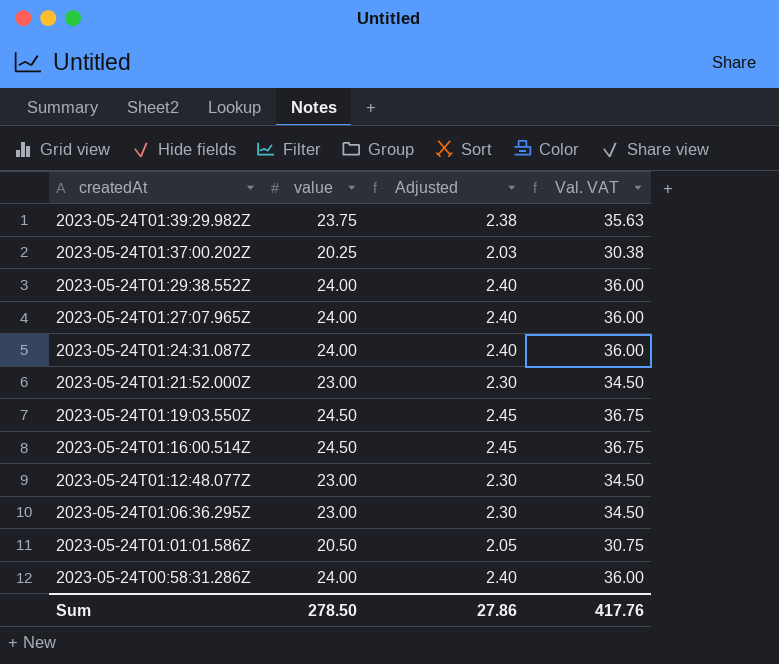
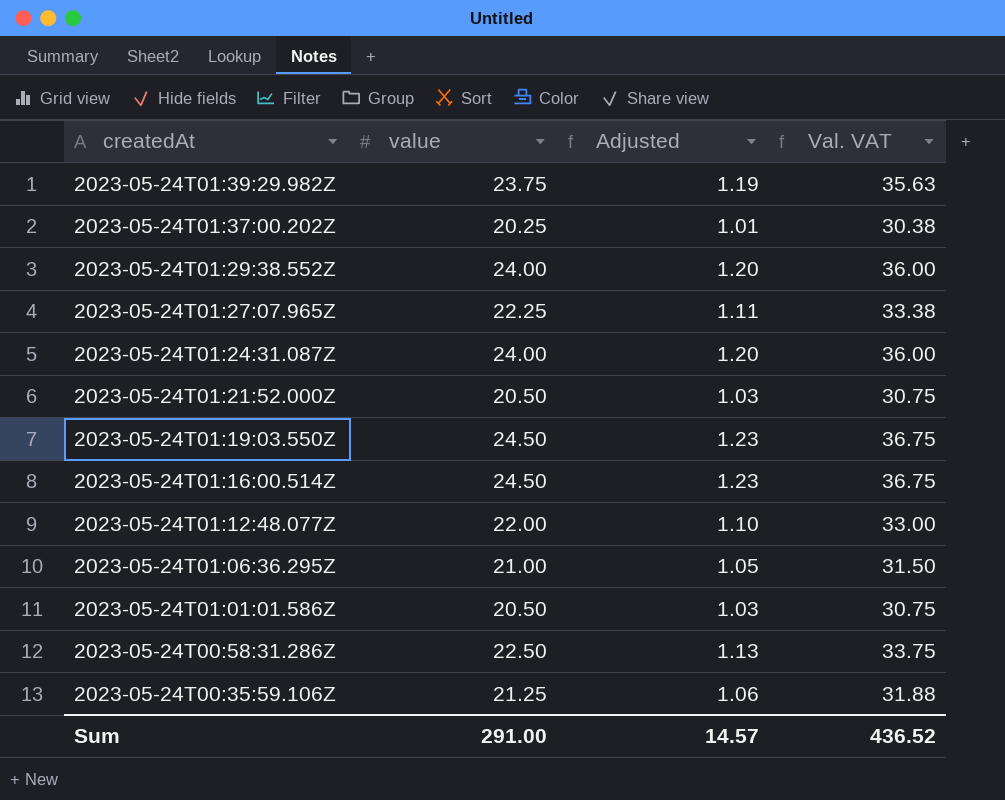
column Adjusted | formula: [value] * 0.1 -> [value] * 0.05
2023-05-24T01:27:07.965Z | value: 24.00 -> 22.25
2023-05-24T01:27:07.965Z | Val. VAT: 36.00 -> 33.38
2023-05-24T01:21:52.000Z | value: 23.00 -> 20.50
2023-05-24T01:21:52.000Z | Val. VAT: 34.50 -> 30.75
2023-05-24T01:12:48.077Z | value: 23.00 -> 22.00
2023-05-24T01:12:48.077Z | Val. VAT: 34.50 -> 33.00
2023-05-24T01:06:36.295Z | value: 23.00 -> 21.00
2023-05-24T01:06:36.295Z | Val. VAT: 34.50 -> 31.50
2023-05-24T00:58:31.286Z | value: 24.00 -> 22.50
2023-05-24T00:58:31.286Z | Val. VAT: 36.00 -> 33.75
row 2023-05-24T00:35:59.106Z: none -> 21.25 | 1.06 | 31.88
Sum | value: 278.50 -> 291.00
Sum | Adjusted: 27.86 -> 14.57
Sum | Val. VAT: 417.76 -> 436.52

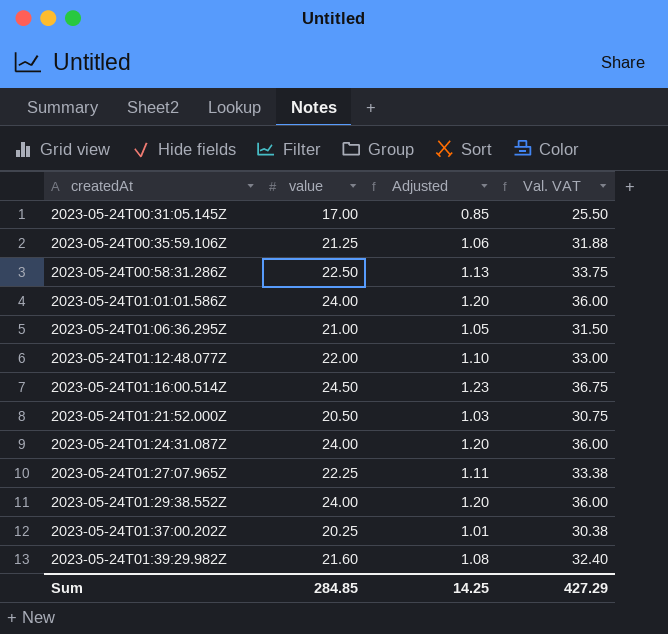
row order: createdAt descending -> createdAt ascending
row 2023-05-24T01:19:03.550Z: 24.50 | 1.23 | 36.75 -> none
row 2023-05-24T00:31:05.145Z: none -> 17.00 | 0.85 | 25.50
2023-05-24T01:01:01.586Z | value: 20.50 -> 24.00
2023-05-24T01:01:01.586Z | Adjusted: 1.03 -> 1.20
2023-05-24T01:01:01.586Z | Val. VAT: 30.75 -> 36.00
2023-05-24T01:39:29.982Z | value: 23.75 -> 21.60
2023-05-24T01:39:29.982Z | Adjusted: 1.19 -> 1.08
2023-05-24T01:39:29.982Z | Val. VAT: 35.63 -> 32.40
Sum | value: 291.00 -> 284.85
Sum | Adjusted: 14.57 -> 14.25
Sum | Val. VAT: 436.52 -> 427.29

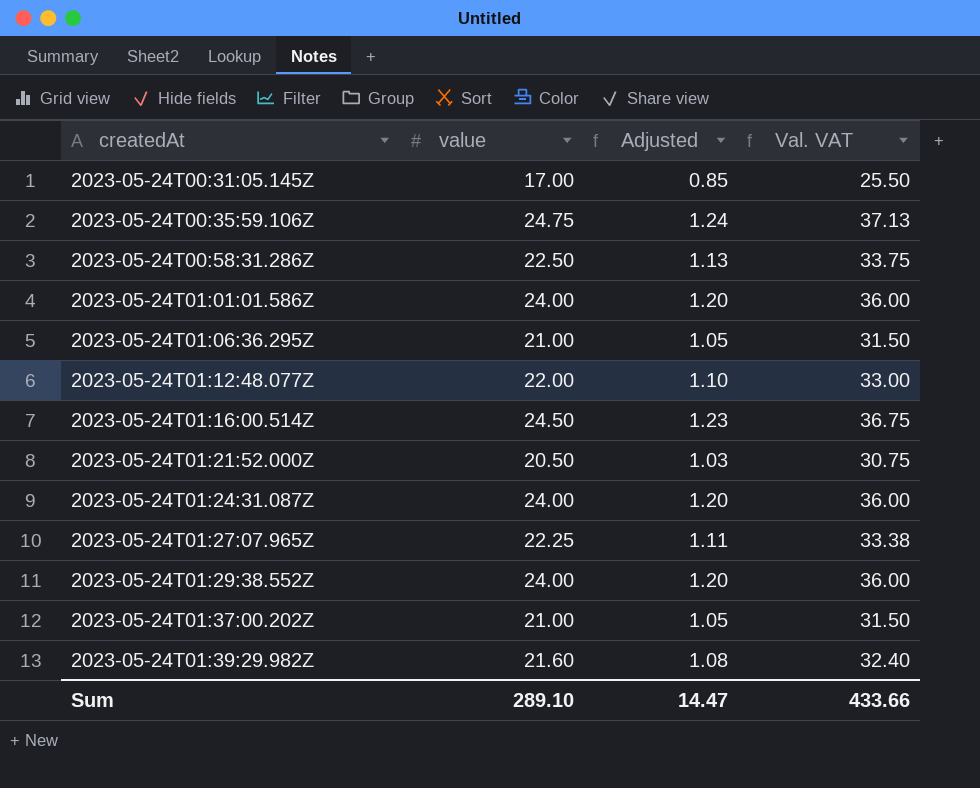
2023-05-24T00:35:59.106Z | value: 21.25 -> 24.75
2023-05-24T00:35:59.106Z | Adjusted: 1.06 -> 1.24
2023-05-24T00:35:59.106Z | Val. VAT: 31.88 -> 37.13
2023-05-24T01:37:00.202Z | value: 20.25 -> 21.00
2023-05-24T01:37:00.202Z | Adjusted: 1.01 -> 1.05
2023-05-24T01:37:00.202Z | Val. VAT: 30.38 -> 31.50
Sum | value: 284.85 -> 289.10
Sum | Adjusted: 14.25 -> 14.47
Sum | Val. VAT: 427.29 -> 433.66

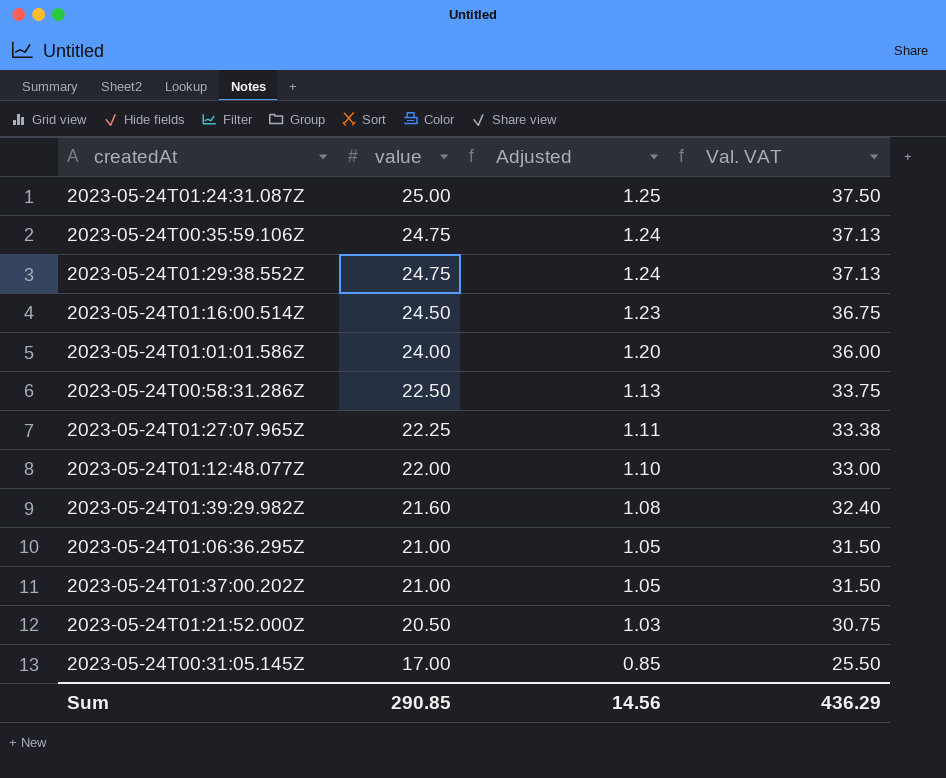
row order: createdAt ascending -> value descending
2023-05-24T01:24:31.087Z | value: 24.00 -> 25.00
2023-05-24T01:24:31.087Z | Adjusted: 1.20 -> 1.25
2023-05-24T01:24:31.087Z | Val. VAT: 36.00 -> 37.50
2023-05-24T01:29:38.552Z | value: 24.00 -> 24.75
2023-05-24T01:29:38.552Z | Adjusted: 1.20 -> 1.24
2023-05-24T01:29:38.552Z | Val. VAT: 36.00 -> 37.13
Sum | value: 289.10 -> 290.85
Sum | Adjusted: 14.47 -> 14.56
Sum | Val. VAT: 433.66 -> 436.29

